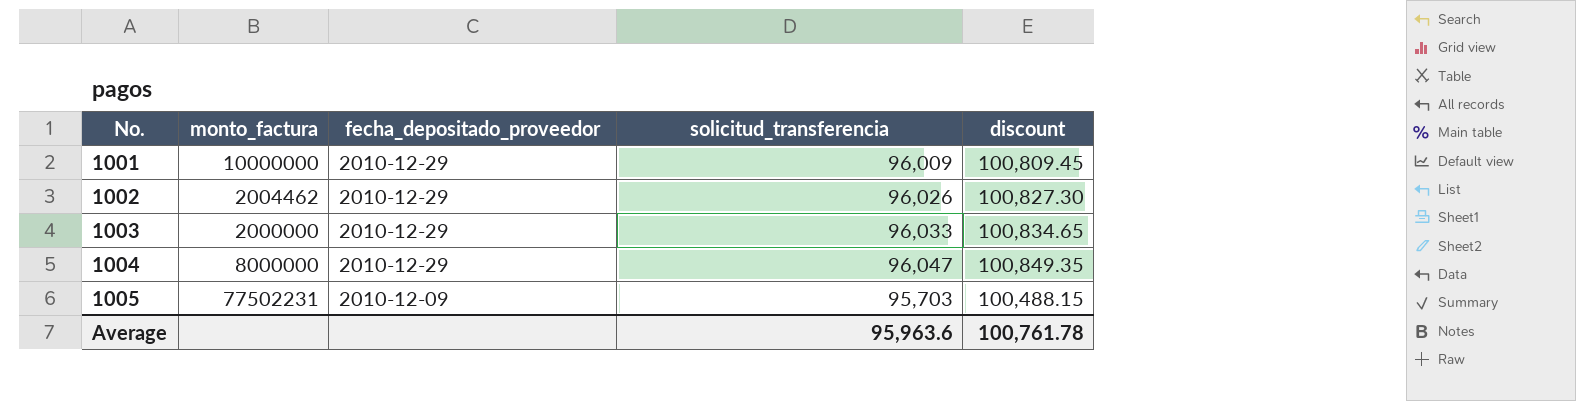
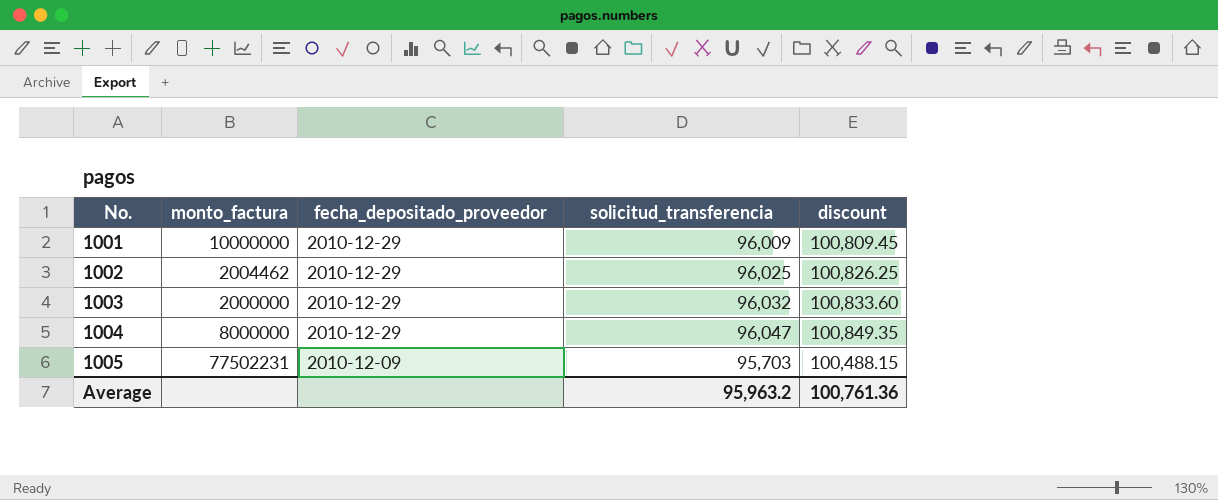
1002 | solicitud_transferencia: 96,026 -> 96,025
1002 | discount: 100,827.30 -> 100,826.25
1003 | solicitud_transferencia: 96,033 -> 96,032
1003 | discount: 100,834.65 -> 100,833.60
Average | solicitud_transferencia: 95,963.6 -> 95,963.2
Average | discount: 100,761.78 -> 100,761.36

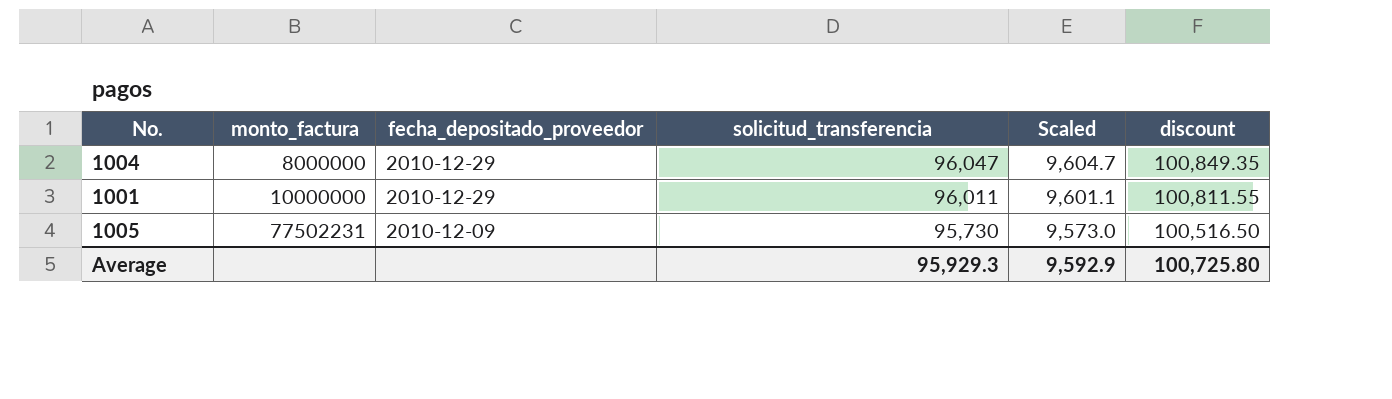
row order: No. ascending -> monto_factura ascending
column Scaled | formula: none -> [solicitud_transferencia] * 0.1
row 1002: 2004462 | 2010-12-29 | 96,025 | 100,826.25 -> none
row 1003: 2000000 | 2010-12-29 | 96,032 | 100,833.60 -> none
1001 | solicitud_transferencia: 96,009 -> 96,011
1001 | discount: 100,809.45 -> 100,811.55
1005 | solicitud_transferencia: 95,703 -> 95,730
1005 | discount: 100,488.15 -> 100,516.50
Average | solicitud_transferencia: 95,963.2 -> 95,929.3
Average | discount: 100,761.36 -> 100,725.80

